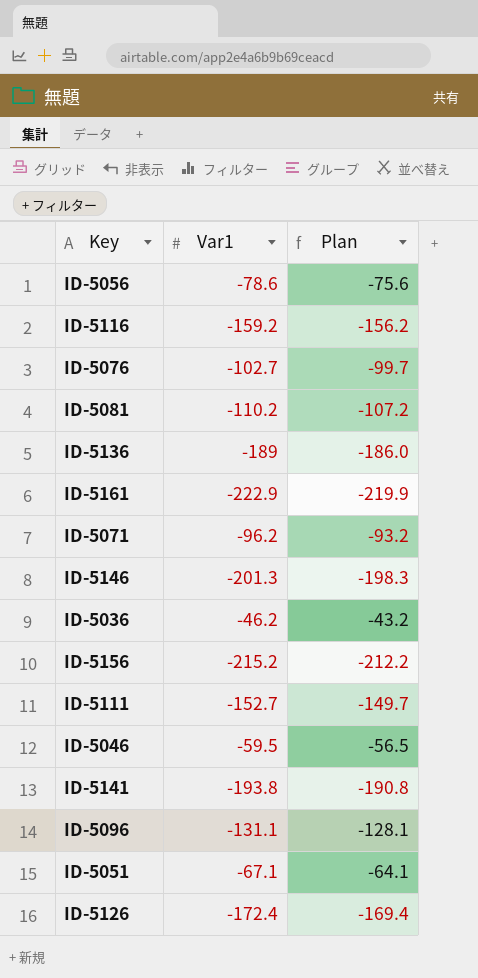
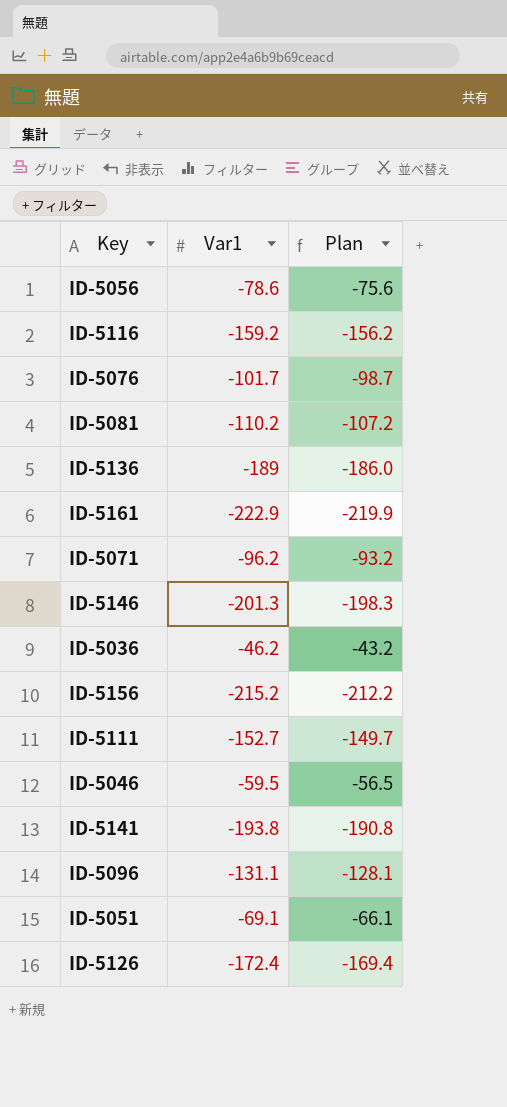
ID-5076 | Var1: -102.7 -> -101.7
ID-5076 | Plan: -99.7 -> -98.7
ID-5051 | Var1: -67.1 -> -69.1
ID-5051 | Plan: -64.1 -> -66.1

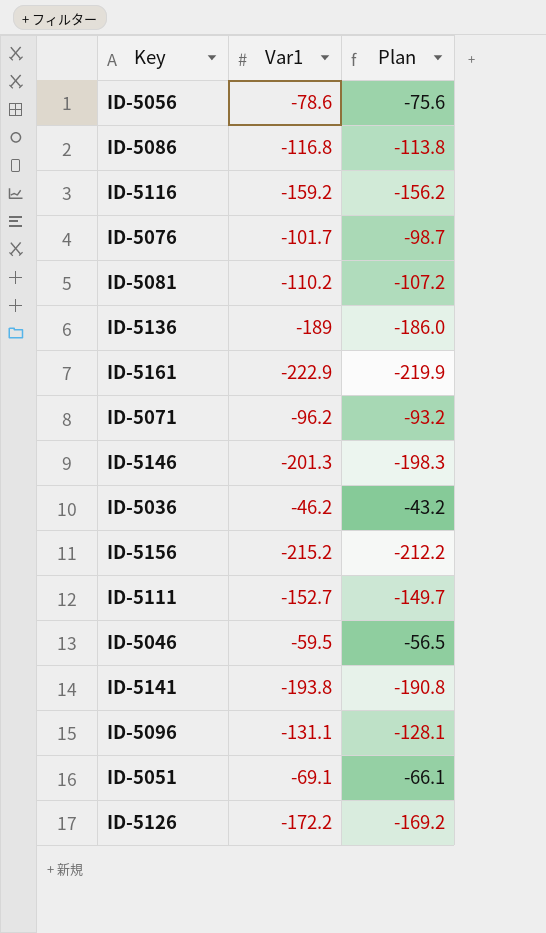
row ID-5086: none -> -116.8 | -113.8
ID-5126 | Var1: -172.4 -> -172.2
ID-5126 | Plan: -169.4 -> -169.2

